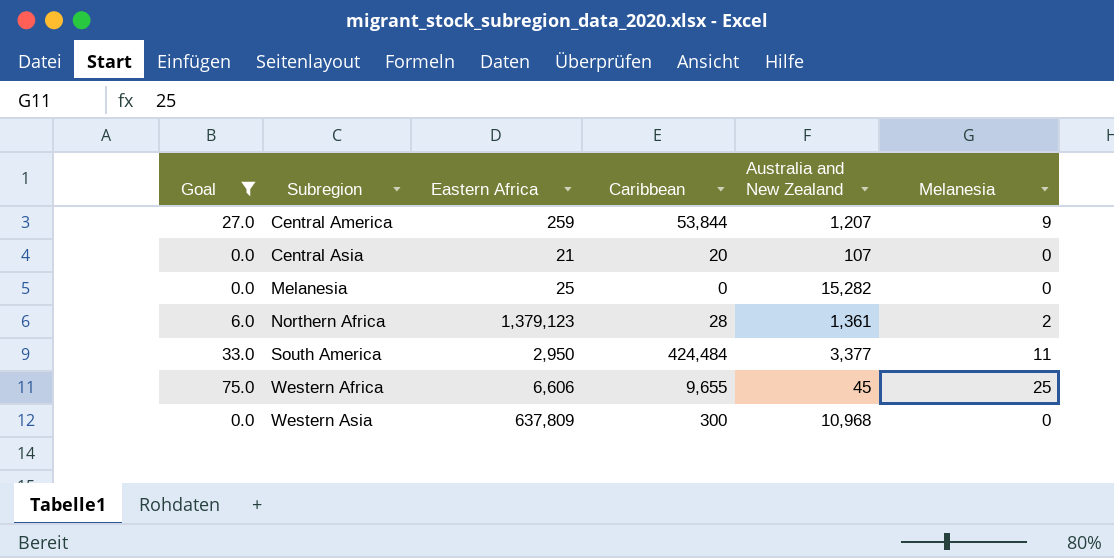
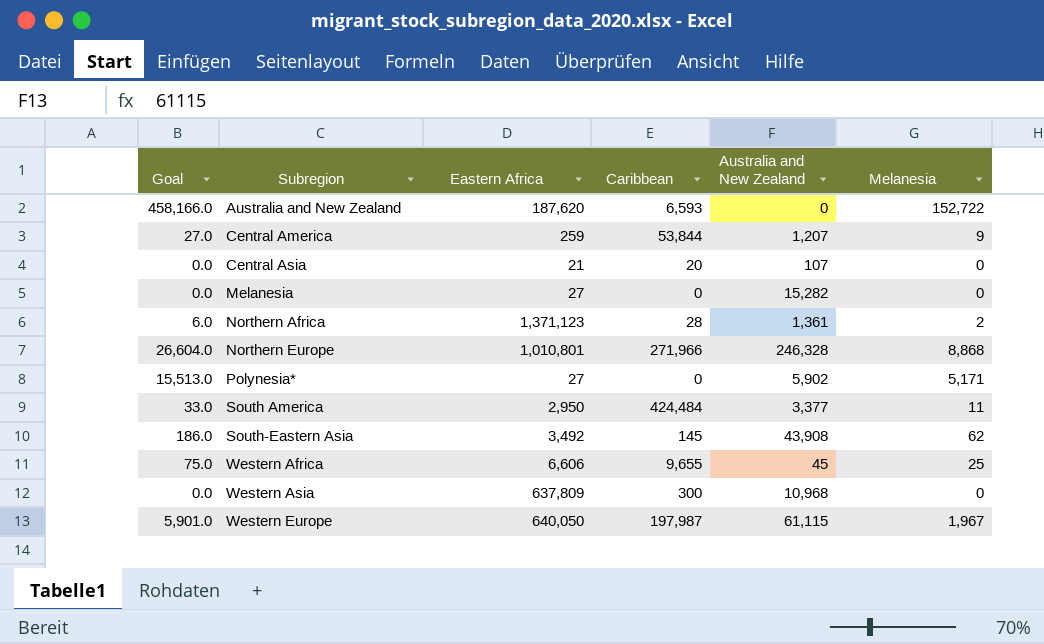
filter: Goal <= 75.0 -> none
Melanesia | Eastern Africa: 25 -> 27
Northern Africa | Eastern Africa: 1,379,123 -> 1,371,123

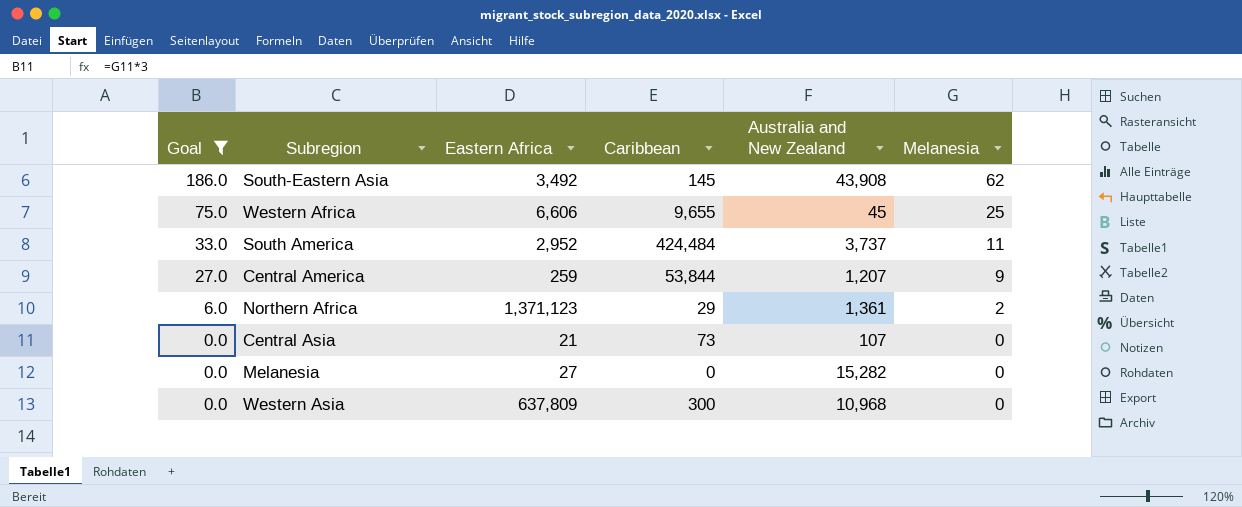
filter: none -> Goal <= 186.0
row order: Subregion ascending -> Goal descending
South America | Eastern Africa: 2,950 -> 2,952
South America | Australia and New Zealand: 3,377 -> 3,737
Northern Africa | Caribbean: 28 -> 29
Central Asia | Caribbean: 20 -> 73

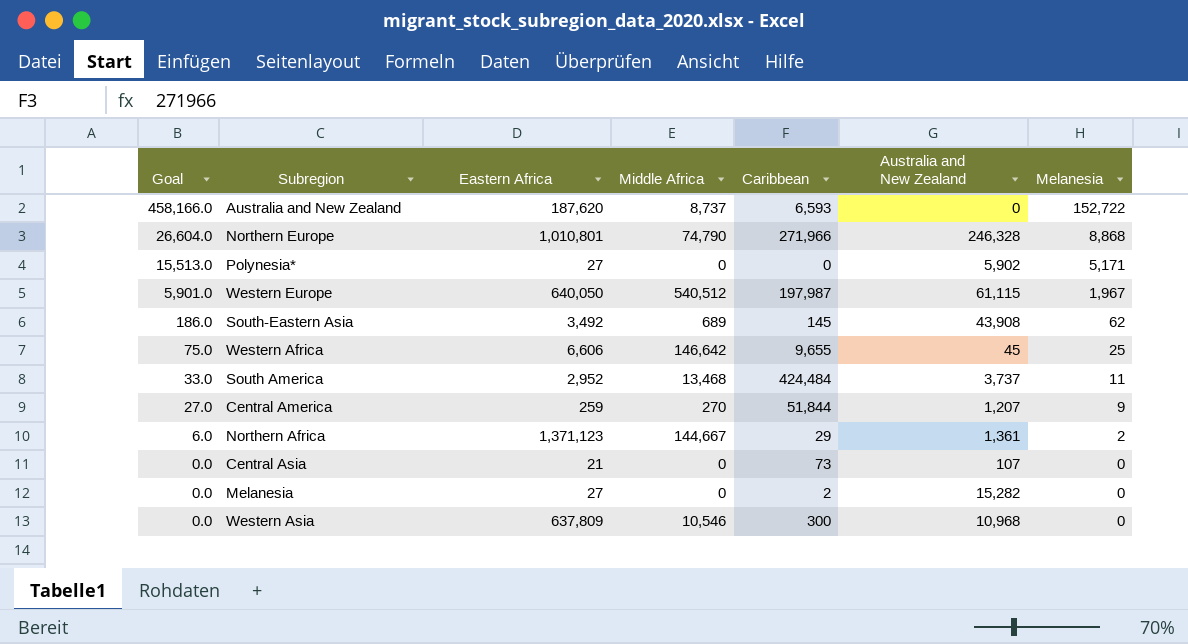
filter: Goal <= 186.0 -> none
column Middle Africa | position: none -> 4
Central America | Caribbean: 53,844 -> 51,844
Melanesia | Caribbean: 0 -> 2

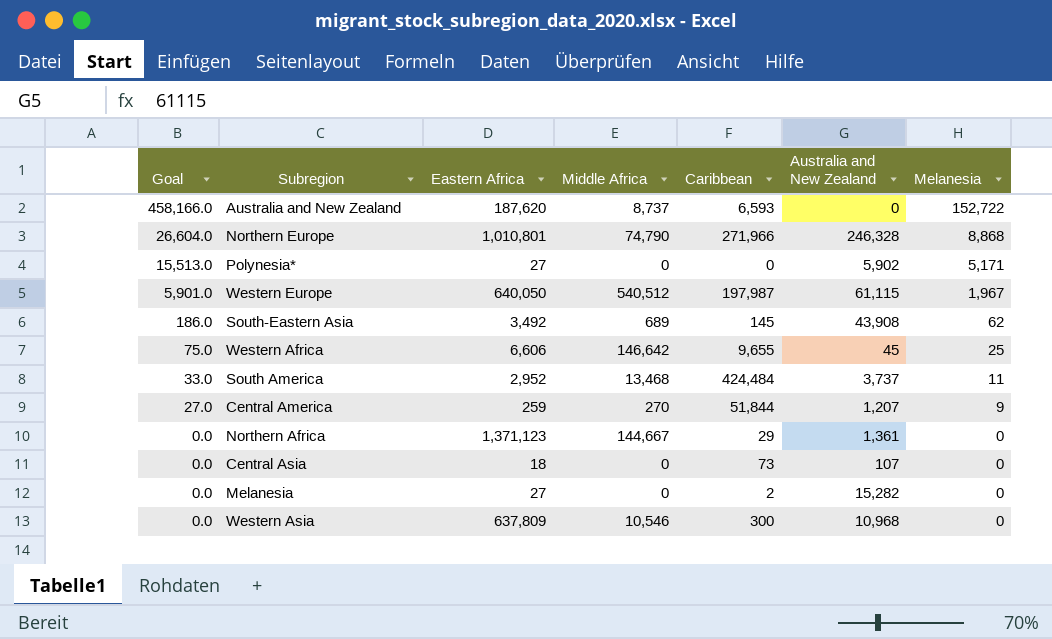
Northern Africa | Goal: 6.0 -> 0.0
Northern Africa | Melanesia: 2 -> 0
Central Asia | Eastern Africa: 21 -> 18

